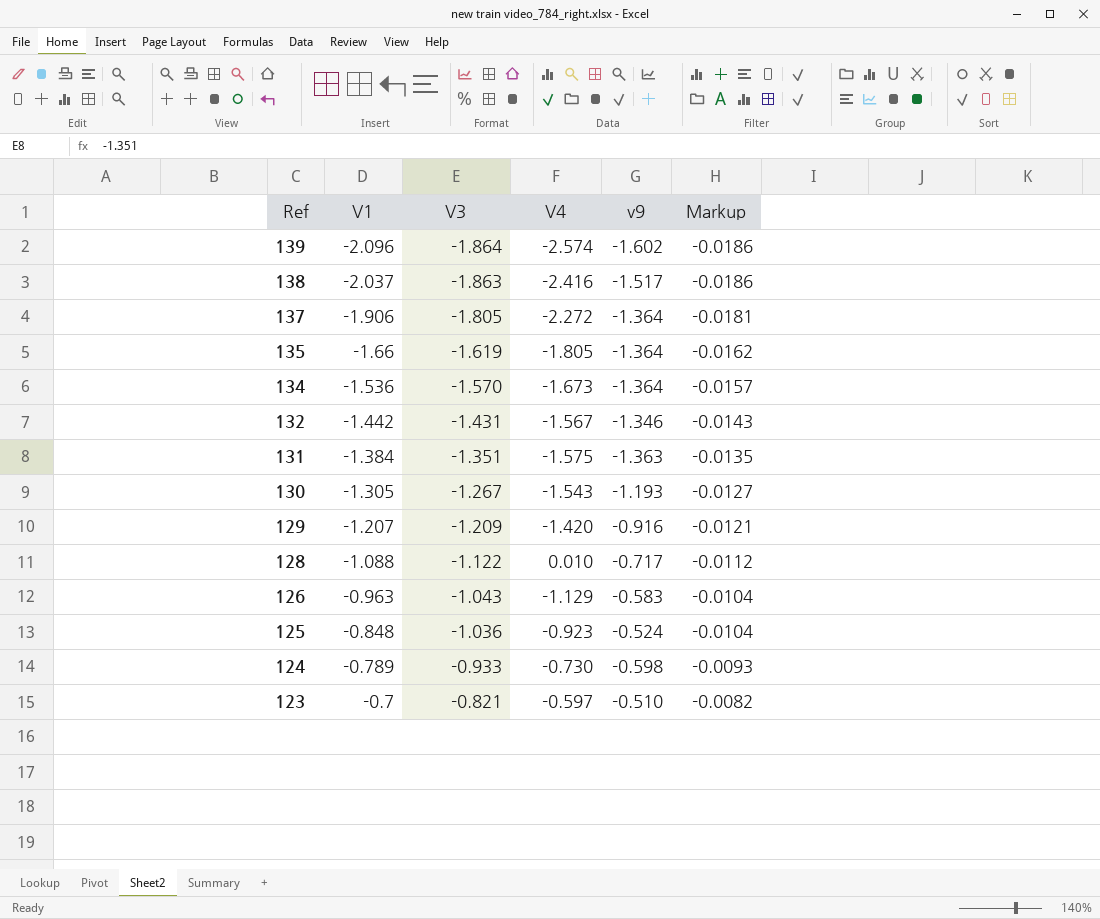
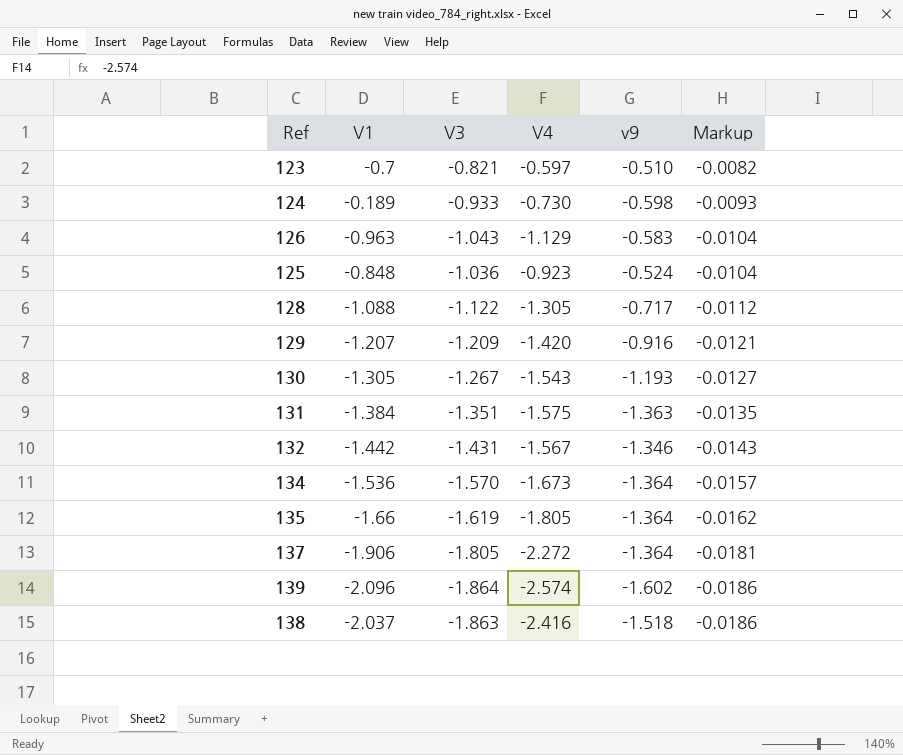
row order: Ref descending -> Markup descending
124 | V1: -0.789 -> -0.189
128 | V4: 0.010 -> -1.305
138 | v9: -1.517 -> -1.518

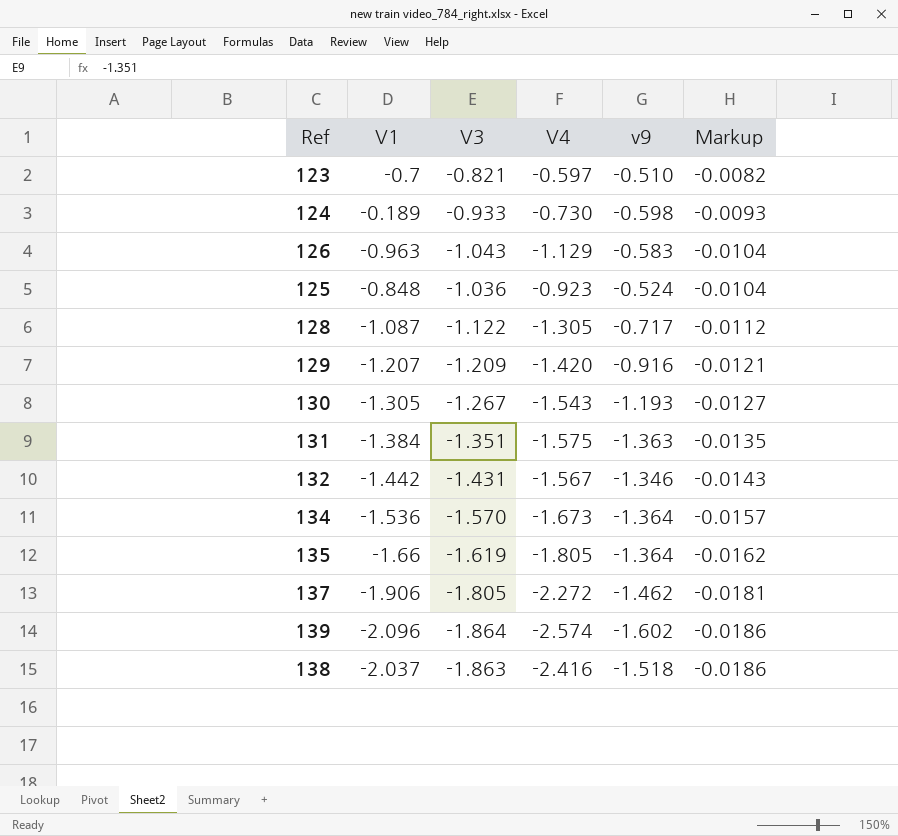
128 | V1: -1.088 -> -1.087
137 | v9: -1.364 -> -1.462

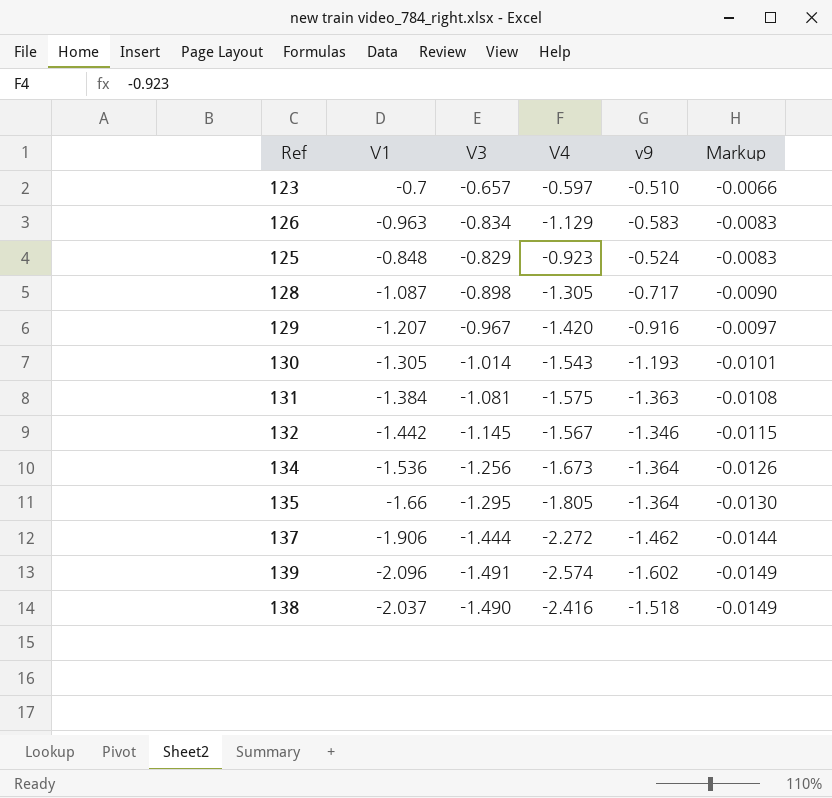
row 124: -0.189 | -0.933 | -0.730 | -0.598 | -0.0093 -> none
123 | V3: -0.821 -> -0.657
123 | Markup: -0.0082 -> -0.0066
126 | V3: -1.043 -> -0.834
126 | Markup: -0.0104 -> -0.0083
125 | V3: -1.036 -> -0.829
125 | Markup: -0.0104 -> -0.0083
128 | V3: -1.122 -> -0.898
128 | Markup: -0.0112 -> -0.0090
129 | V3: -1.209 -> -0.967
129 | Markup: -0.0121 -> -0.0097
130 | V3: -1.267 -> -1.014
130 | Markup: -0.0127 -> -0.0101
131 | V3: -1.351 -> -1.081
131 | Markup: -0.0135 -> -0.0108
132 | V3: -1.431 -> -1.145
132 | Markup: -0.0143 -> -0.0115
134 | V3: -1.570 -> -1.256
134 | Markup: -0.0157 -> -0.0126
135 | V3: -1.619 -> -1.295
135 | Markup: -0.0162 -> -0.0130
137 | V3: -1.805 -> -1.444
137 | Markup: -0.0181 -> -0.0144
139 | V3: -1.864 -> -1.491
139 | Markup: -0.0186 -> -0.0149
138 | V3: -1.863 -> -1.490
138 | Markup: -0.0186 -> -0.0149

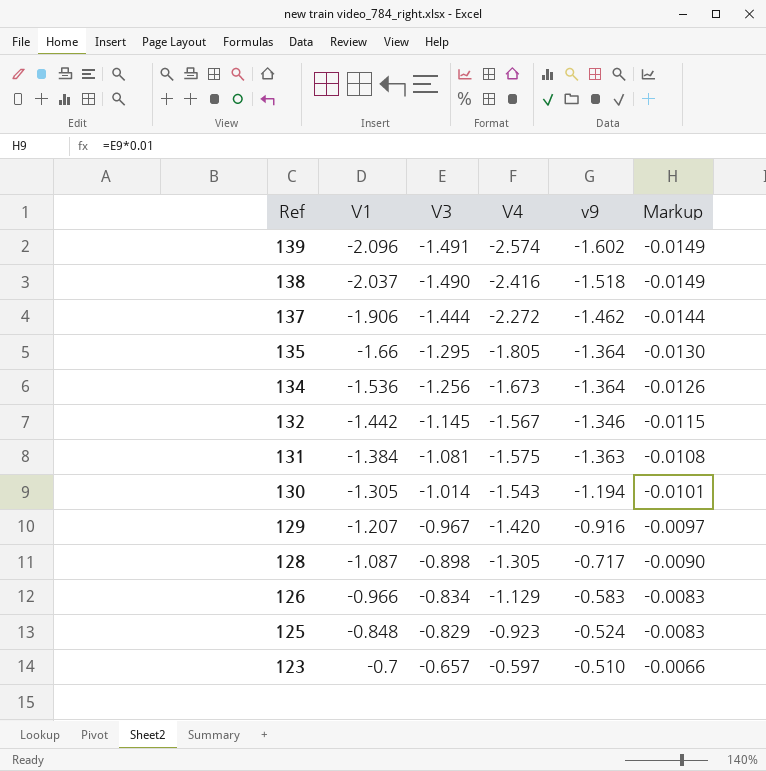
row order: Markup descending -> Ref descending
130 | v9: -1.193 -> -1.194
126 | V1: -0.963 -> -0.966

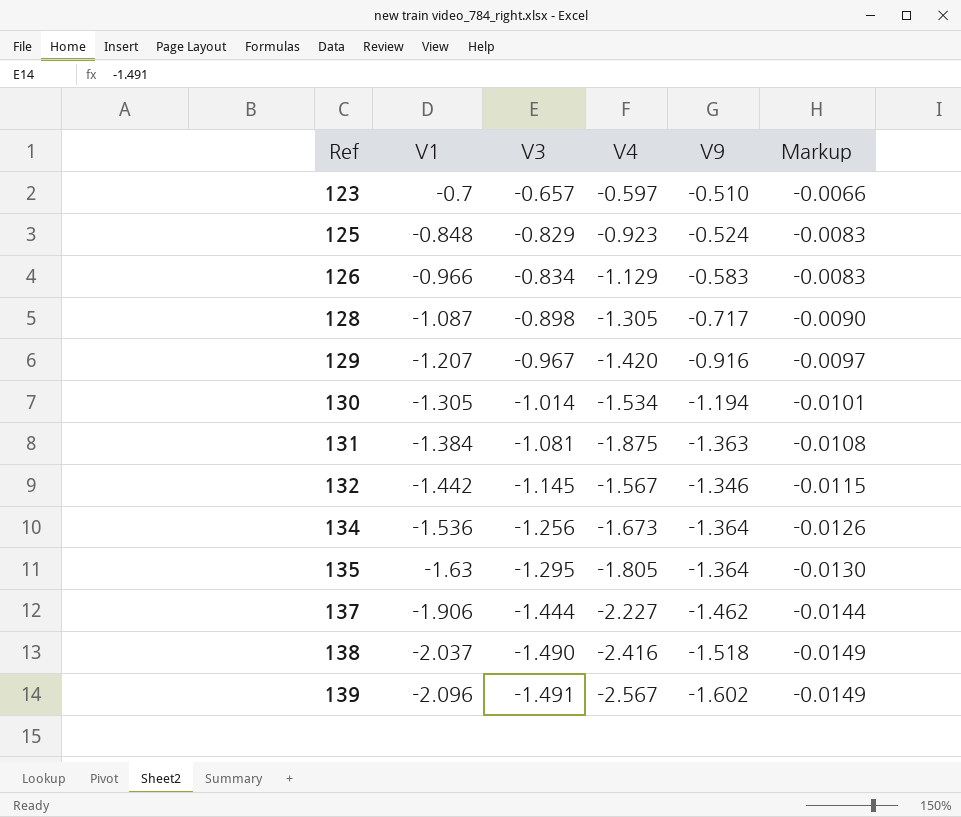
row order: Ref descending -> Ref ascending
column name: v9 -> V9
130 | V4: -1.543 -> -1.534
131 | V4: -1.575 -> -1.875
135 | V1: -1.66 -> -1.63
137 | V4: -2.272 -> -2.227
139 | V4: -2.574 -> -2.567

